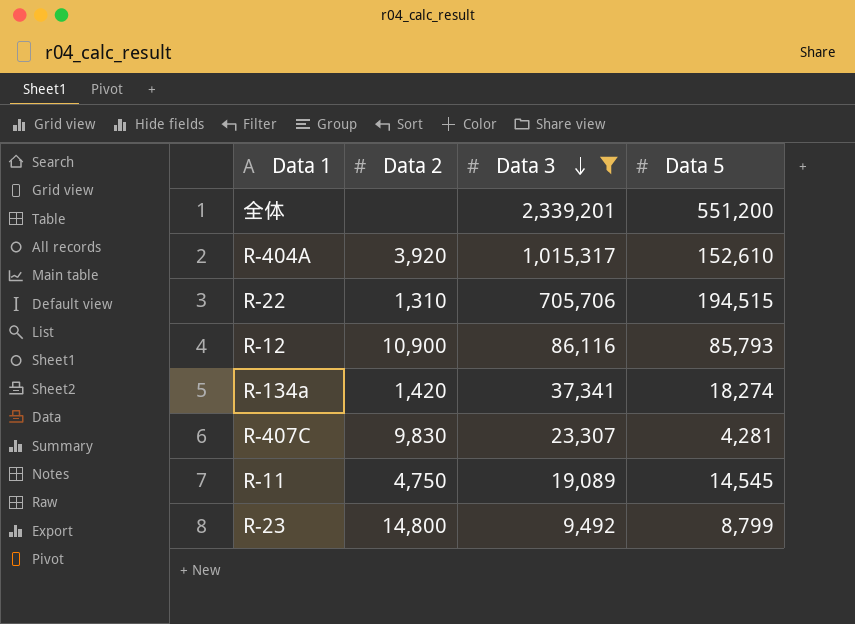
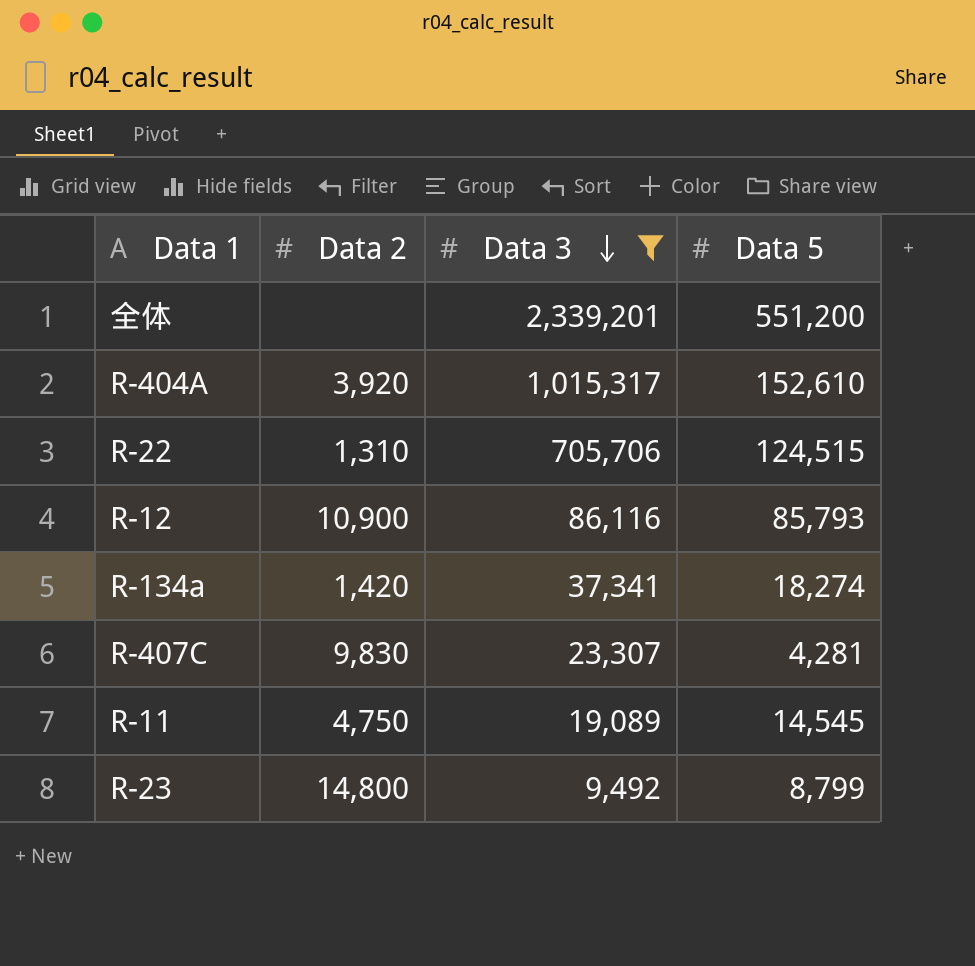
R-22 | Data 5: 194,515 -> 124,515

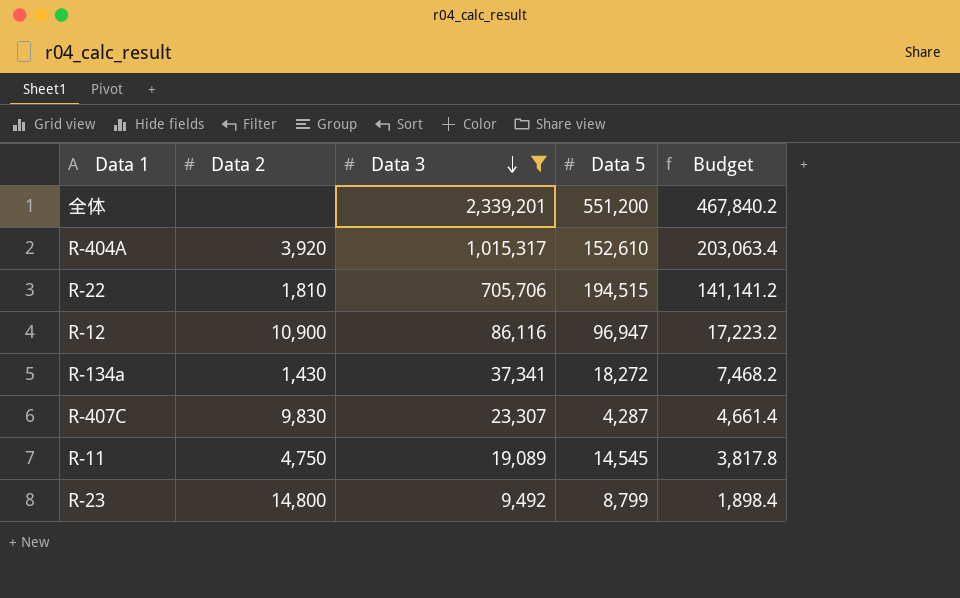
column Budget | formula: none -> [Data 3] * 0.2
R-22 | Data 2: 1,310 -> 1,810
R-22 | Data 5: 124,515 -> 194,515
R-12 | Data 5: 85,793 -> 96,947
R-134a | Data 2: 1,420 -> 1,430
R-134a | Data 5: 18,274 -> 18,272
R-407C | Data 5: 4,281 -> 4,287

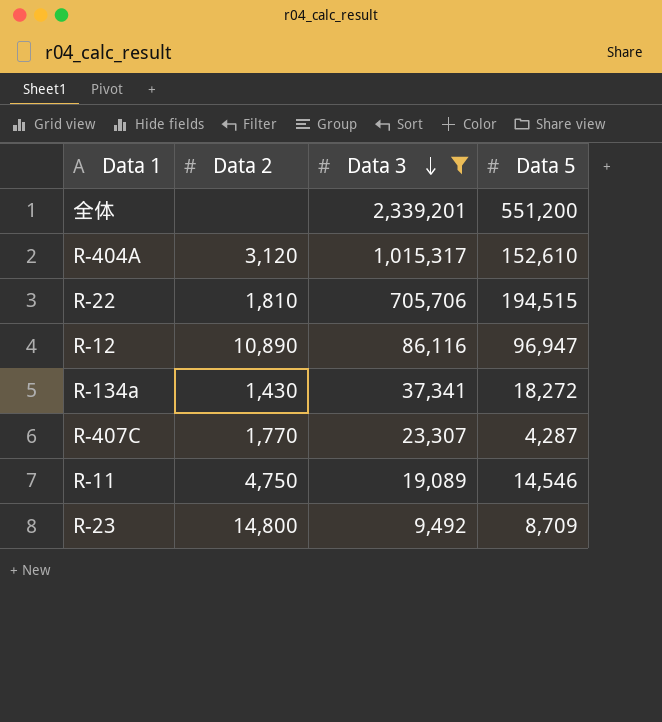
column Budget | formula: [Data 3] * 0.2 -> none
R-404A | Data 2: 3,920 -> 3,120
R-12 | Data 2: 10,900 -> 10,890
R-407C | Data 2: 9,830 -> 1,770
R-11 | Data 5: 14,545 -> 14,546
R-23 | Data 5: 8,799 -> 8,709

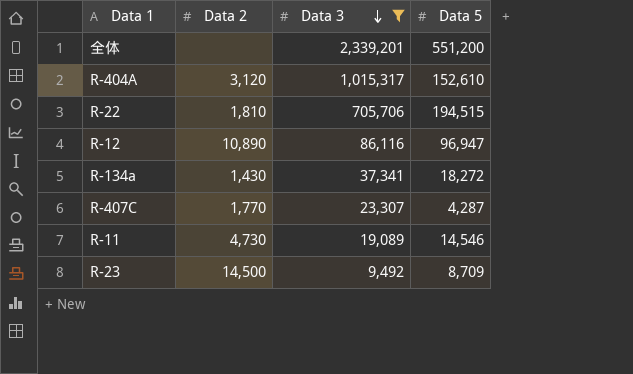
R-11 | Data 2: 4,750 -> 4,730
R-23 | Data 2: 14,800 -> 14,500

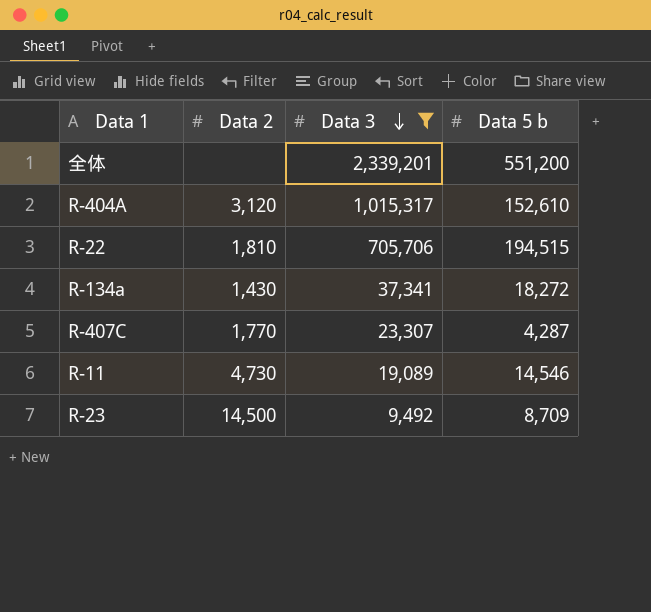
column name: Data 5 -> Data 5 b
row R-12: 10,890 | 86,116 | 96,947 -> none

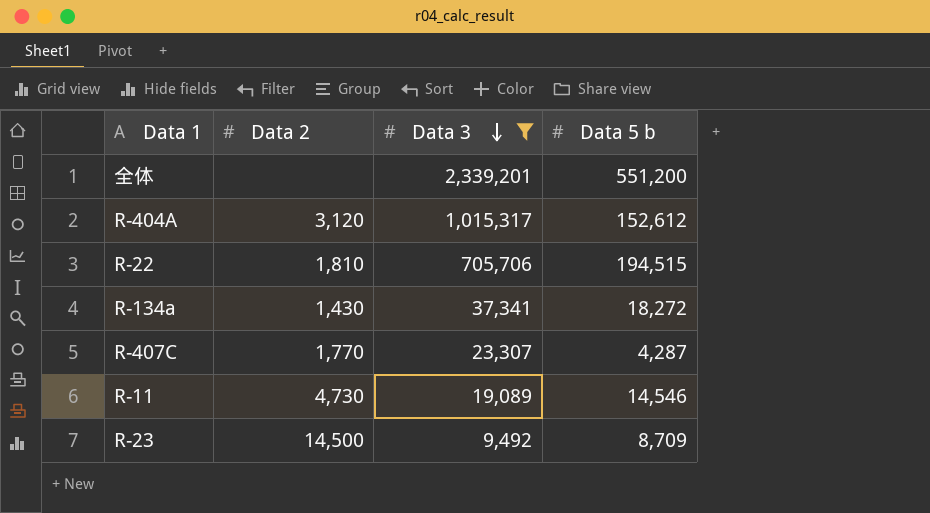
R-404A | Data 5 b: 152,610 -> 152,612

